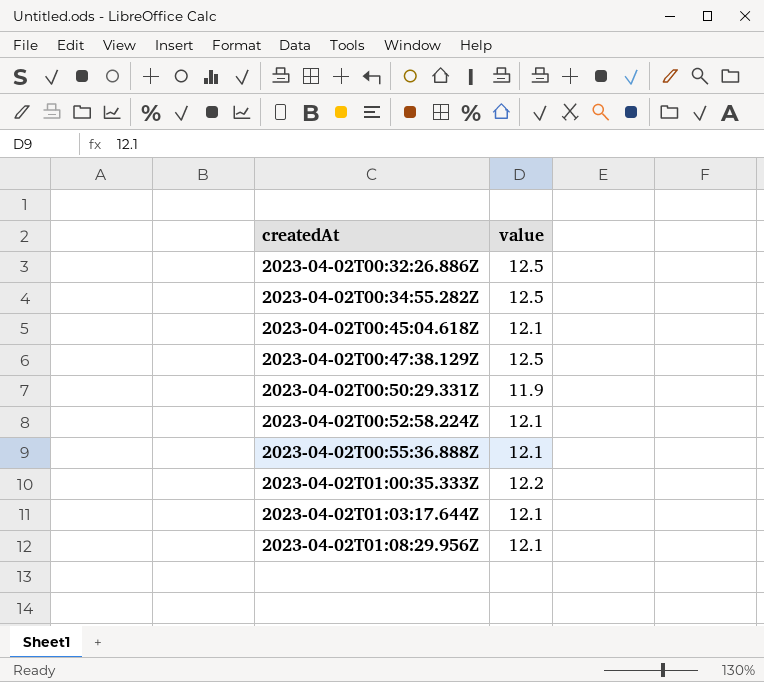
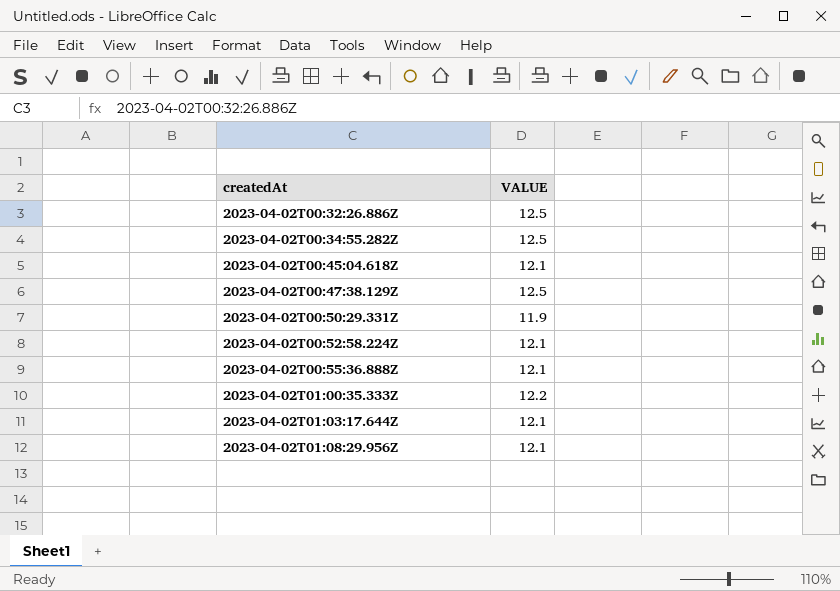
column name: value -> VALUE

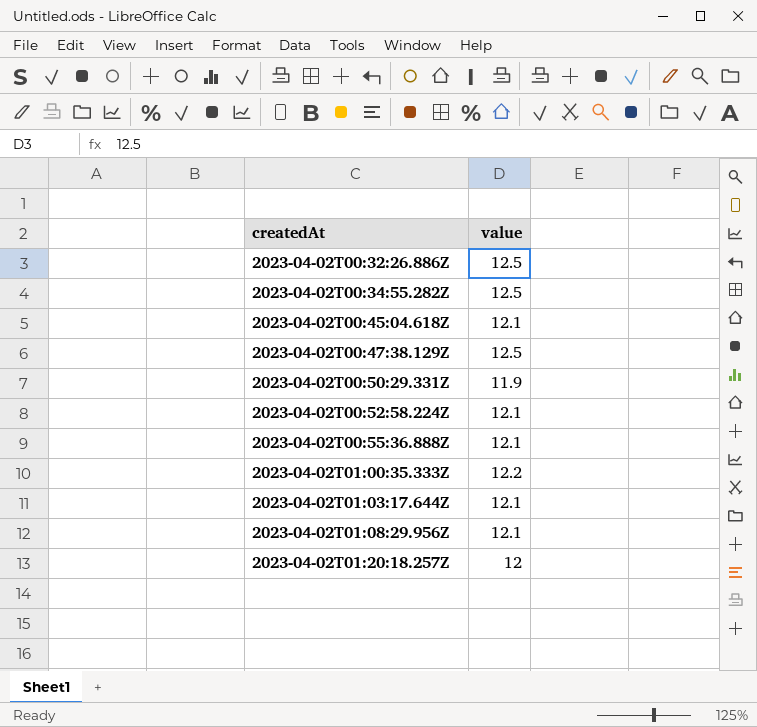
column name: VALUE -> value
row 2023-04-02T01:20:18.257Z: none -> 12

